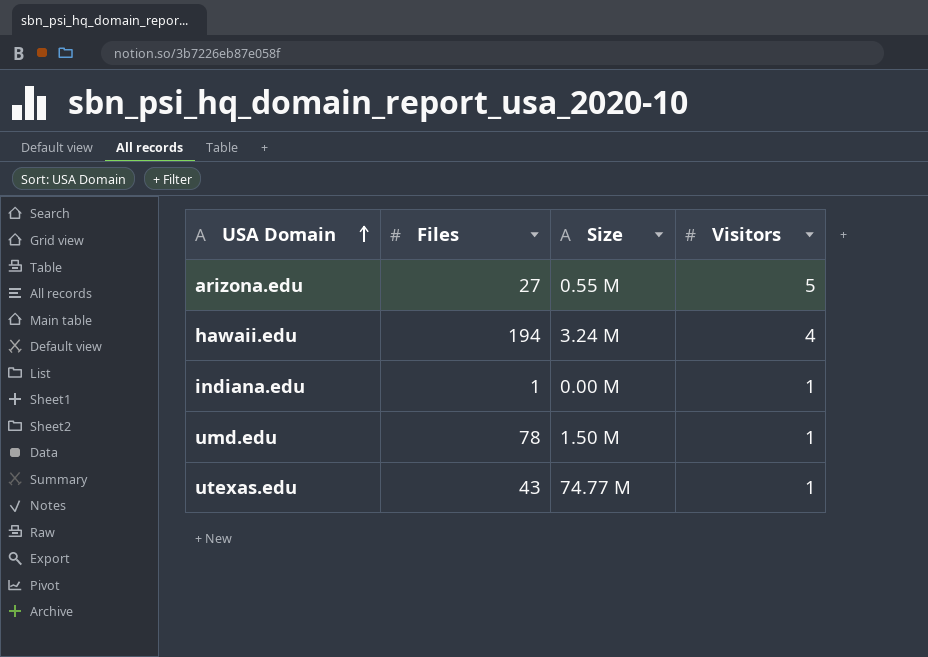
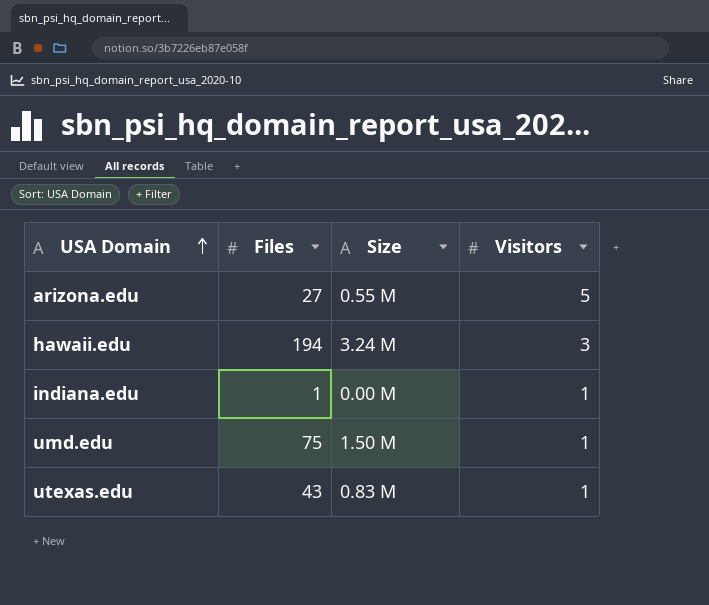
hawaii.edu | Visitors: 4 -> 3
umd.edu | Files: 78 -> 75
utexas.edu | Size: 74.77 M -> 0.83 M

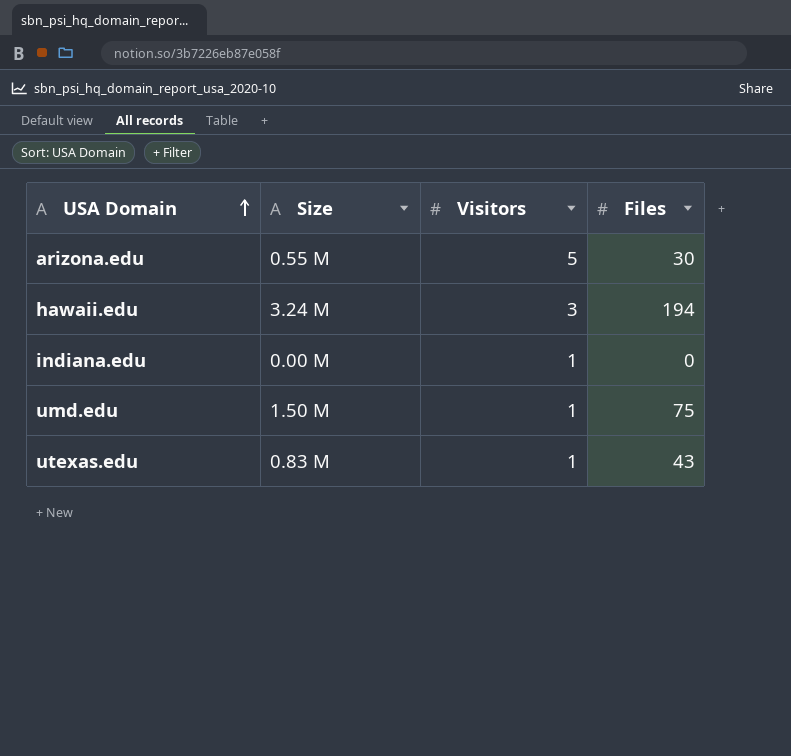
column Files | position: 2 -> 4
arizona.edu | Files: 27 -> 30
indiana.edu | Files: 1 -> 0

